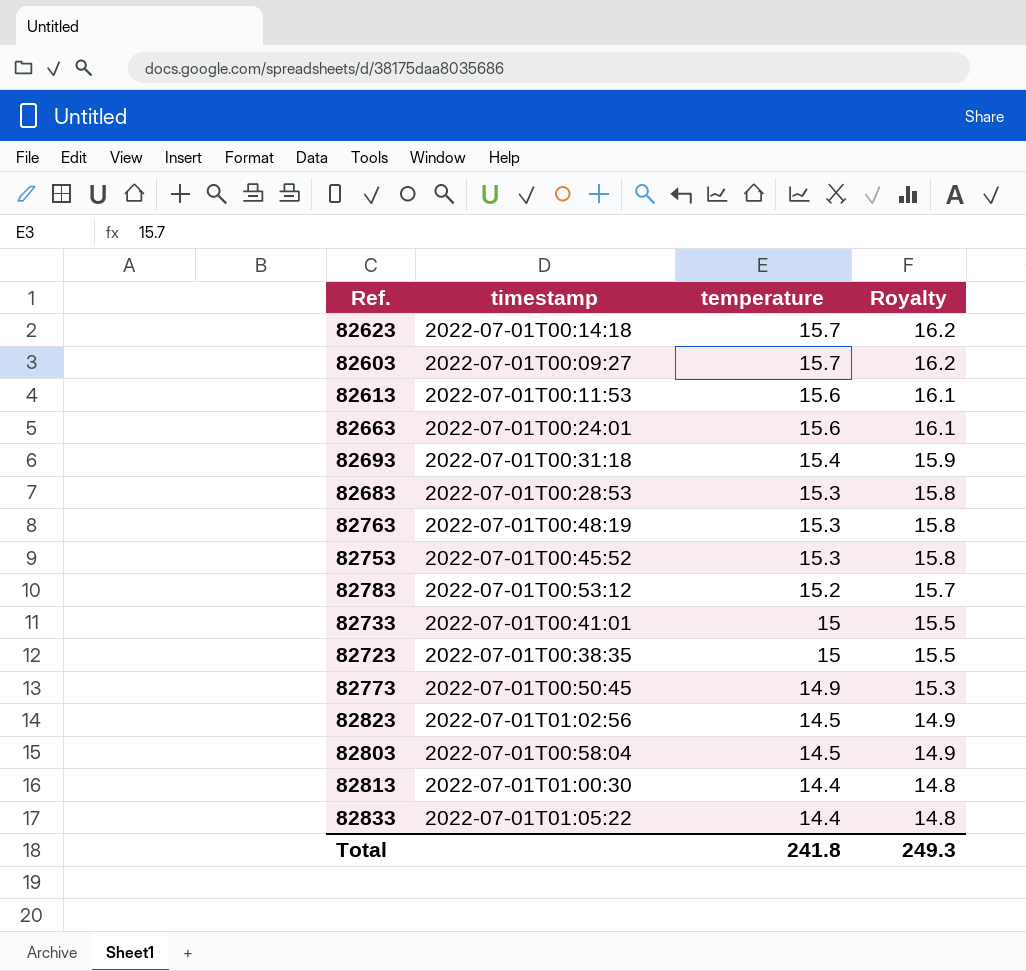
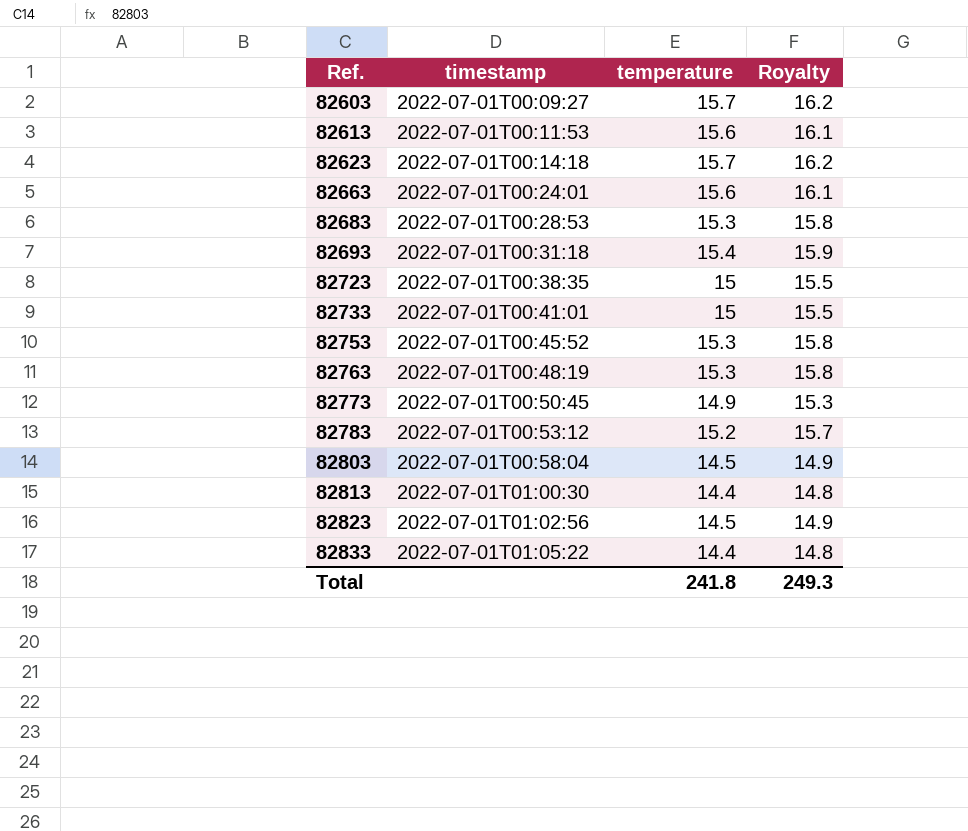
row order: temperature descending -> Ref. ascending

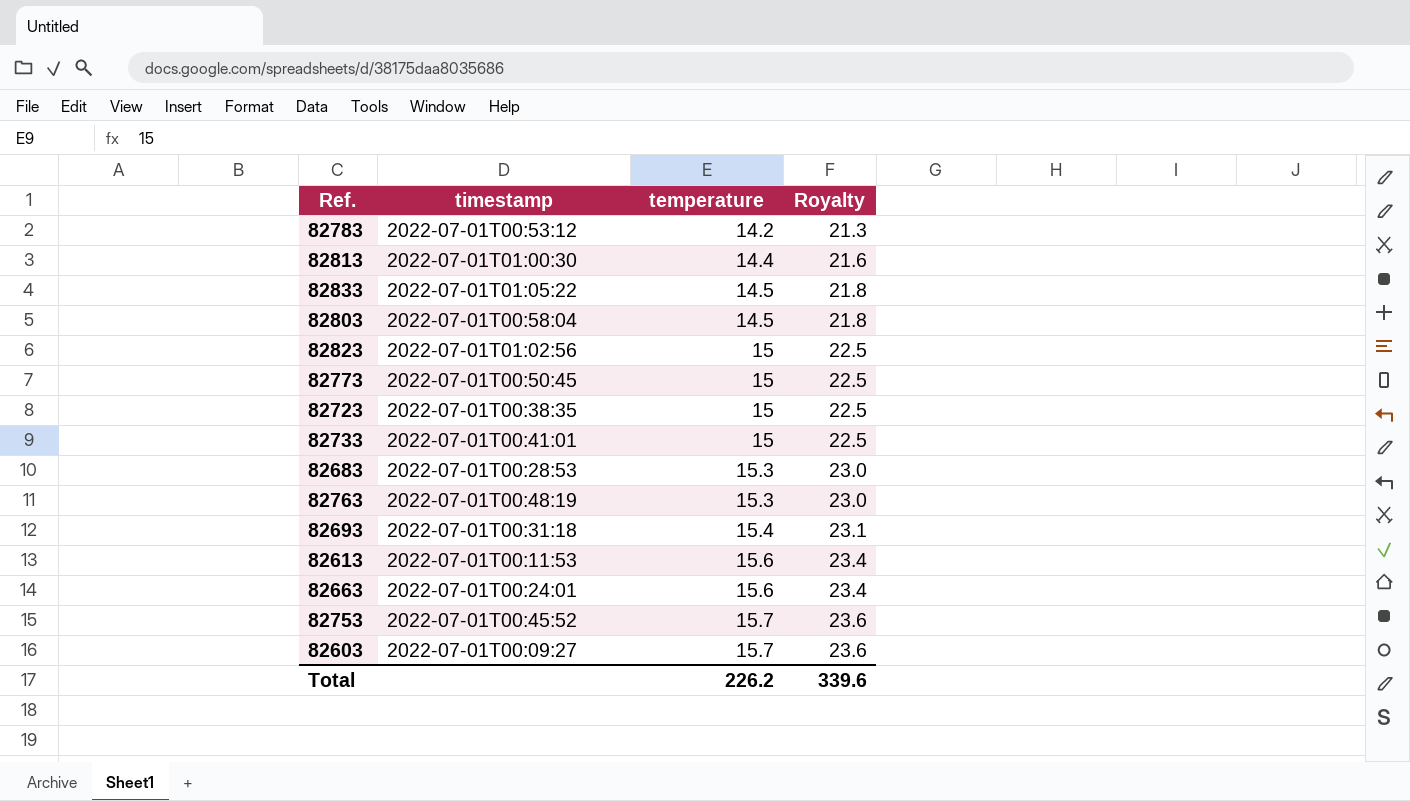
row order: Ref. ascending -> temperature ascending
column Royalty | formula: [temperature] * 1.03 -> [temperature] * 1.5
row 82623: 2022-07-01T00:14:18 | 15.7 | 16.2 -> none
82783 | temperature: 15.2 -> 14.2
82833 | temperature: 14.4 -> 14.5
82823 | temperature: 14.5 -> 15
82773 | temperature: 14.9 -> 15
82753 | temperature: 15.3 -> 15.7
Total | temperature: 241.8 -> 226.2
Total | Royalty: 249.3 -> 339.6

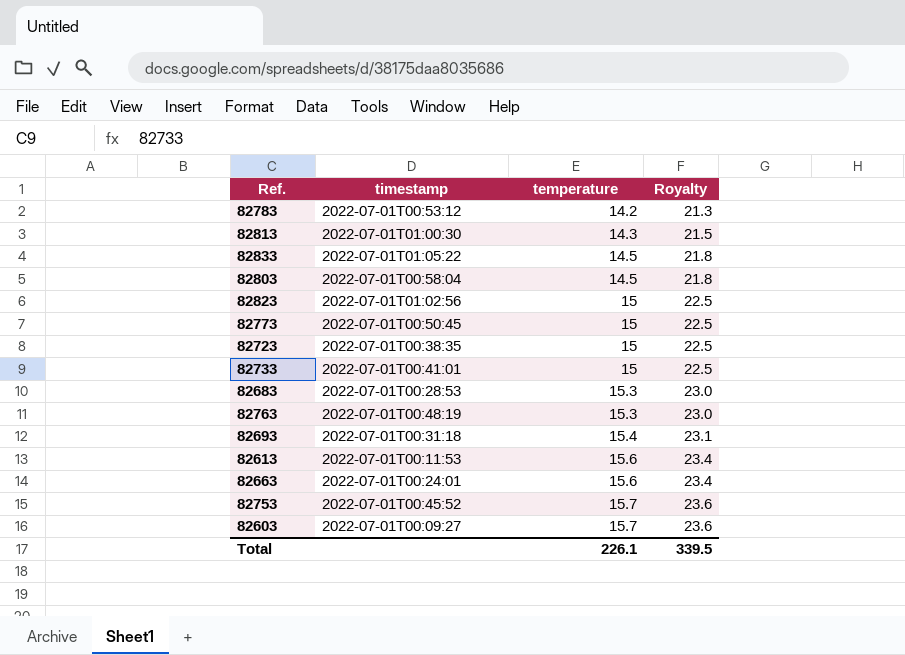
82813 | temperature: 14.4 -> 14.3
82813 | Royalty: 21.6 -> 21.5
Total | temperature: 226.2 -> 226.1
Total | Royalty: 339.6 -> 339.5

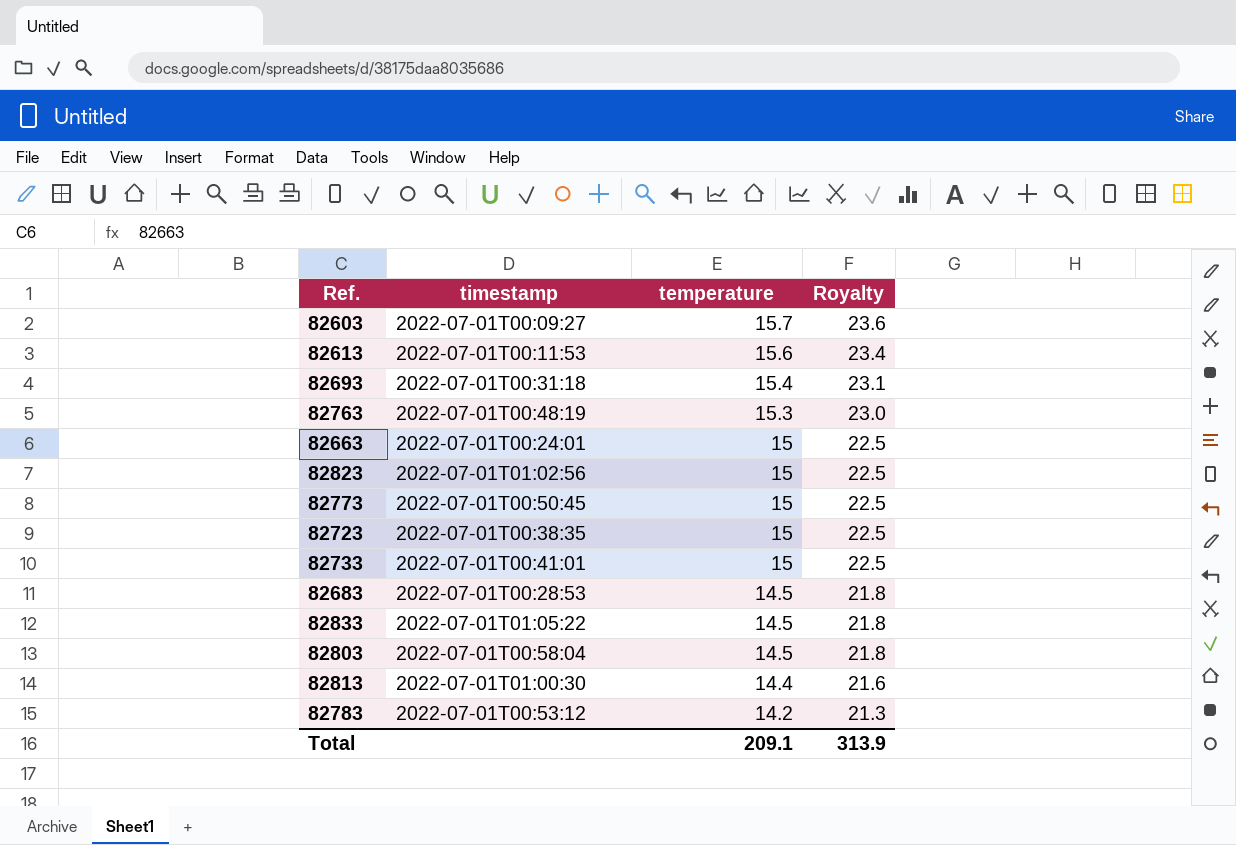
row order: temperature ascending -> temperature descending
row 82753: 2022-07-01T00:45:52 | 15.7 | 23.6 -> none
82663 | temperature: 15.6 -> 15
82663 | Royalty: 23.4 -> 22.5
82683 | temperature: 15.3 -> 14.5
82683 | Royalty: 23.0 -> 21.8
82813 | temperature: 14.3 -> 14.4
82813 | Royalty: 21.5 -> 21.6
Total | temperature: 226.1 -> 209.1
Total | Royalty: 339.5 -> 313.9

